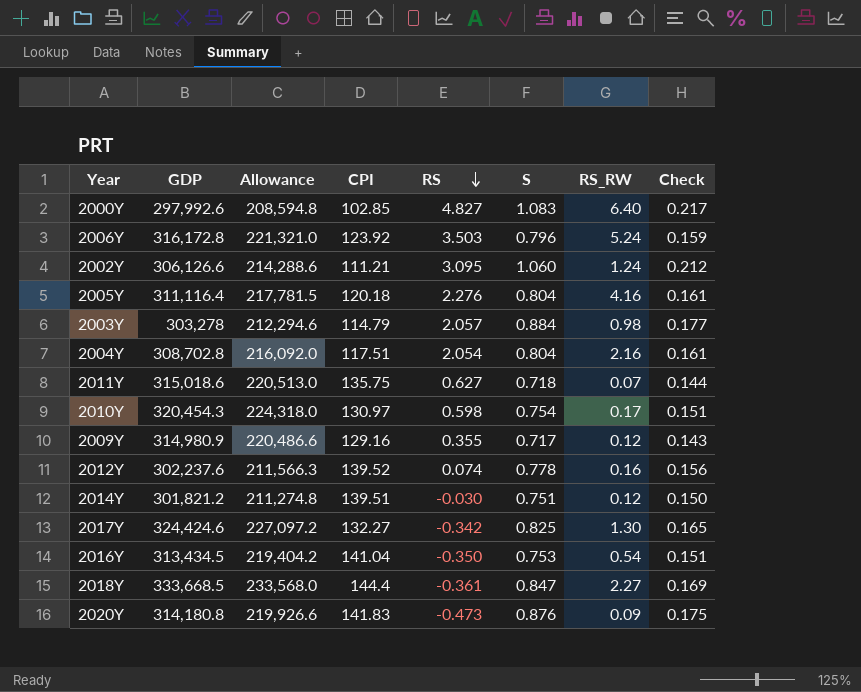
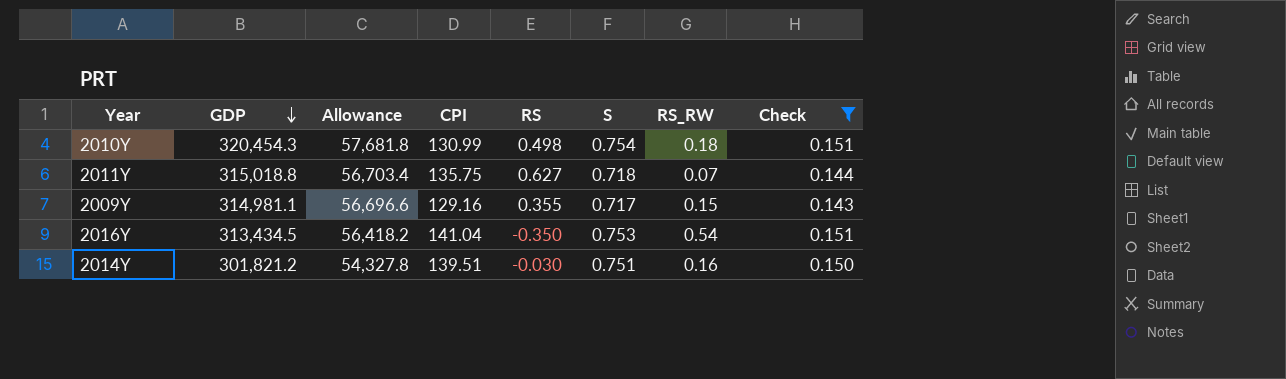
filter: none -> Check <= 0.151
row order: RS descending -> GDP descending
column Allowance | formula: [GDP] * 0.7 -> [GDP] * 0.18
2010Y | CPI: 130.97 -> 130.99
2010Y | RS: 0.598 -> 0.498
2010Y | RS_RW: 0.17 -> 0.18
2011Y | GDP: 315,018.6 -> 315,018.8
2009Y | GDP: 314,980.9 -> 314,981.1
2009Y | RS_RW: 0.12 -> 0.15
2014Y | RS_RW: 0.12 -> 0.16

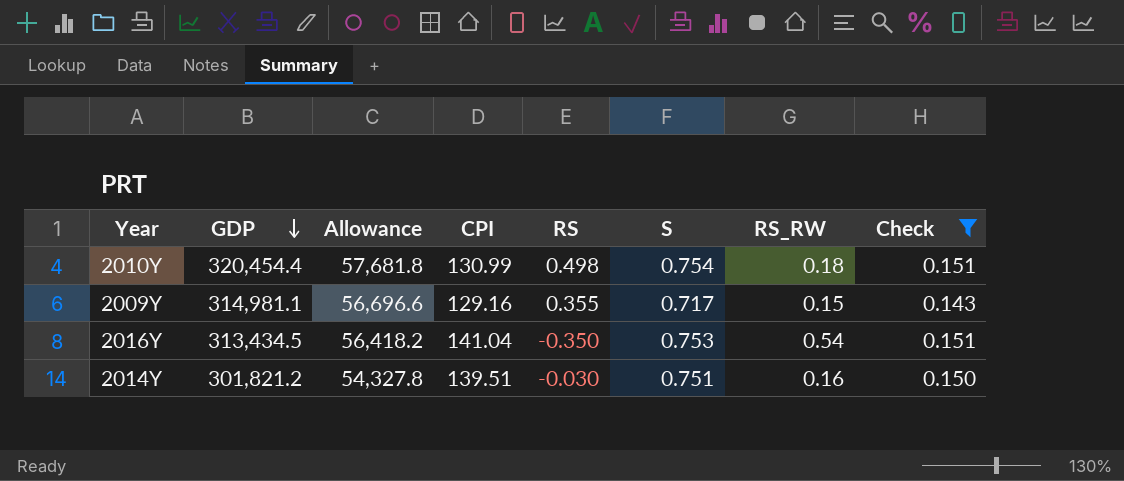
row 2011Y: 315,018.8 | 56,703.4 | 135.75 | 0.627 | 0.718 | 0.07 | 0.144 -> none
2010Y | GDP: 320,454.3 -> 320,454.4

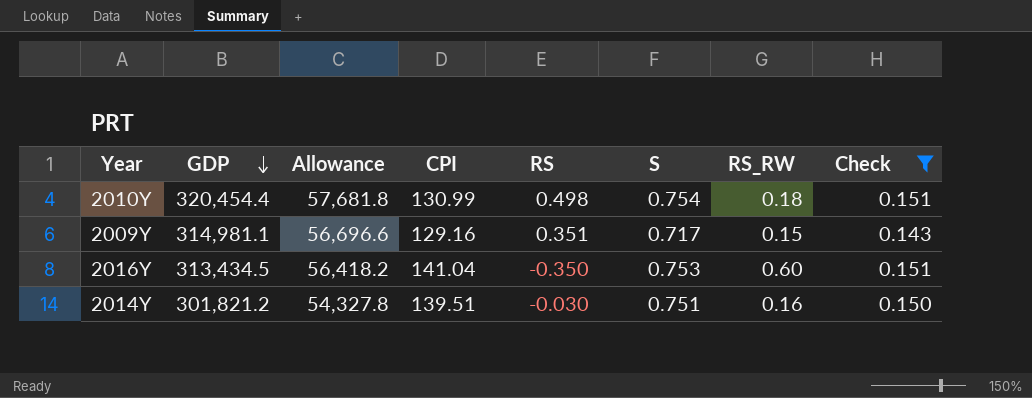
2009Y | RS: 0.355 -> 0.351
2016Y | RS_RW: 0.54 -> 0.60

